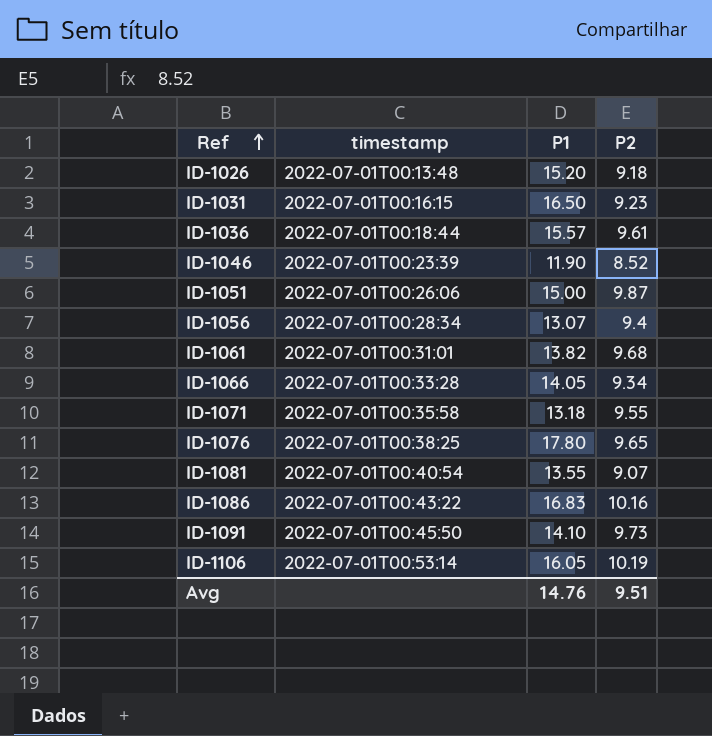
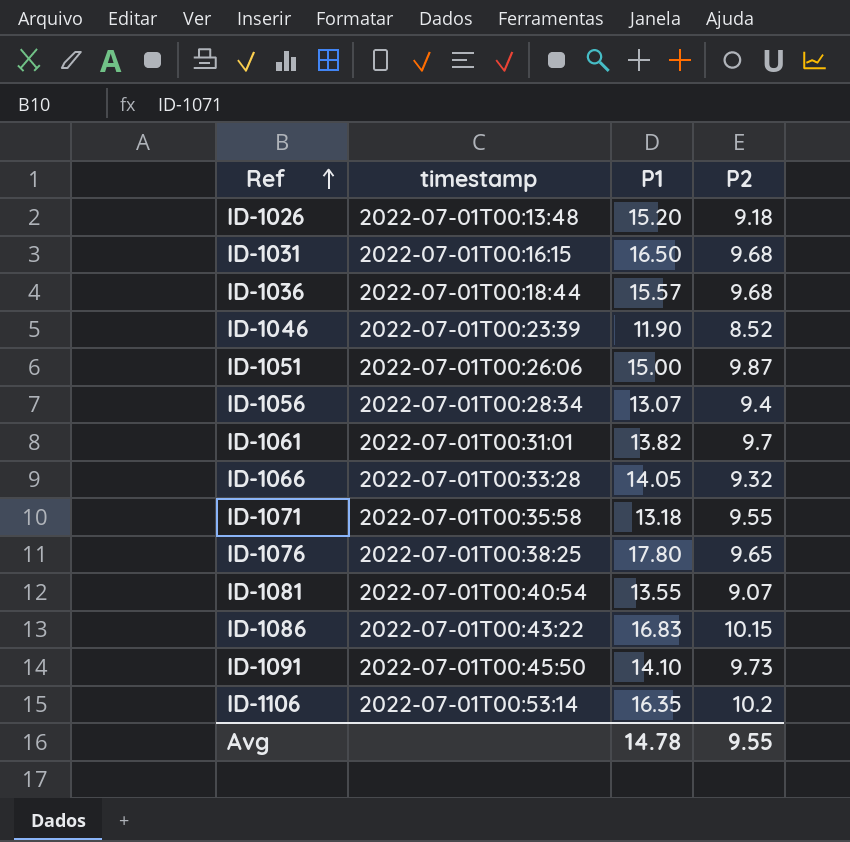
ID-1031 | P2: 9.23 -> 9.68
ID-1036 | P2: 9.61 -> 9.68
ID-1061 | P2: 9.68 -> 9.7
ID-1066 | P2: 9.34 -> 9.32
ID-1086 | P2: 10.16 -> 10.15
ID-1106 | P1: 16.05 -> 16.35
ID-1106 | P2: 10.19 -> 10.2
Avg | P1: 14.76 -> 14.78
Avg | P2: 9.51 -> 9.55

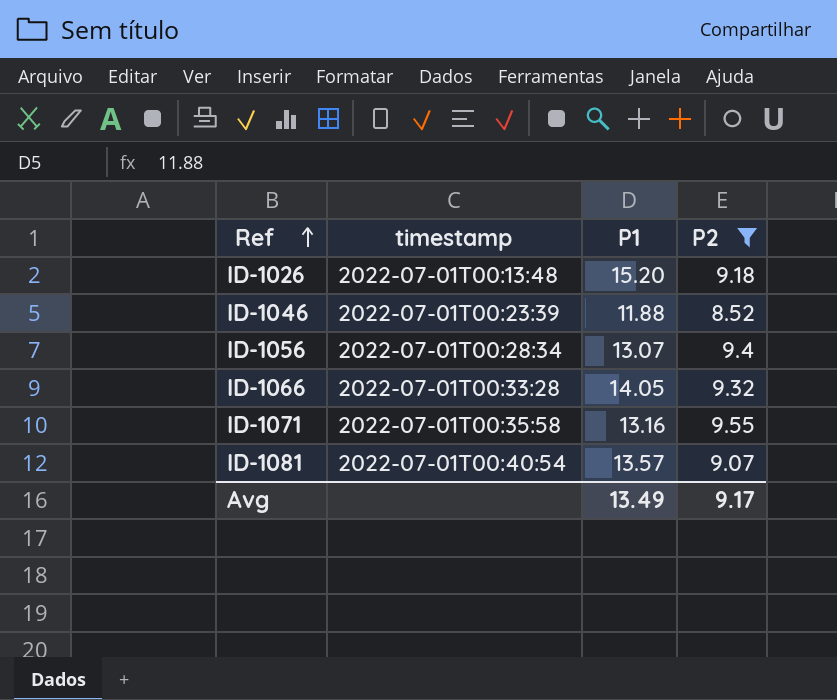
filter: none -> P2 <= 9.55
ID-1046 | P1: 11.90 -> 11.88
ID-1071 | P1: 13.18 -> 13.16
ID-1081 | P1: 13.55 -> 13.57
Avg | P1: 14.78 -> 13.49
Avg | P2: 9.55 -> 9.17

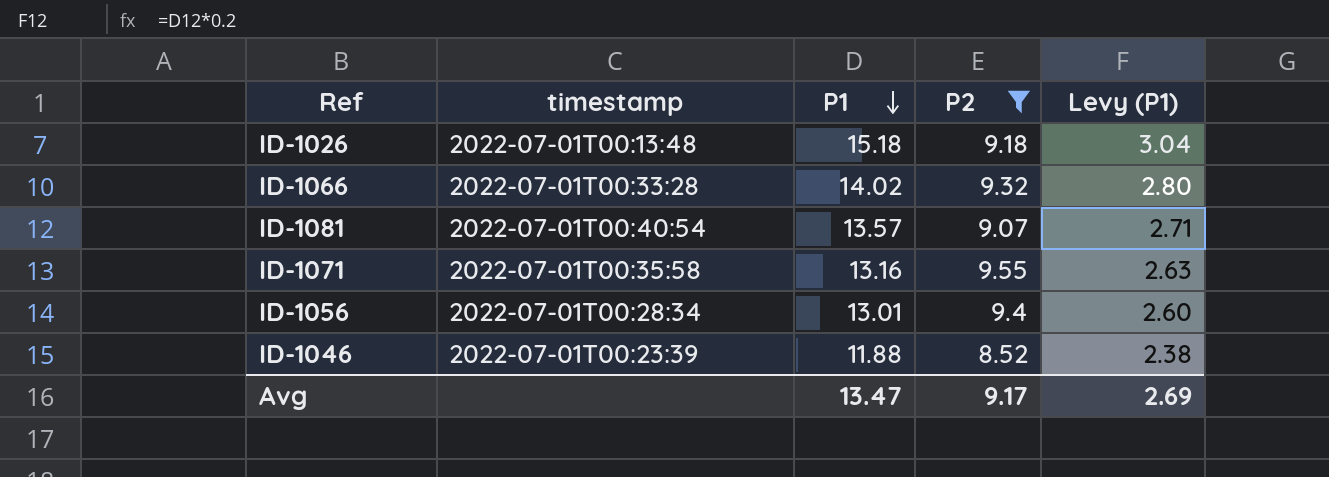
row order: Ref ascending -> P1 descending
column Levy (P1) | formula: none -> [P1] * 0.2
ID-1026 | P1: 15.20 -> 15.18
ID-1066 | P1: 14.05 -> 14.02
ID-1056 | P1: 13.07 -> 13.01
Avg | P1: 13.49 -> 13.47

